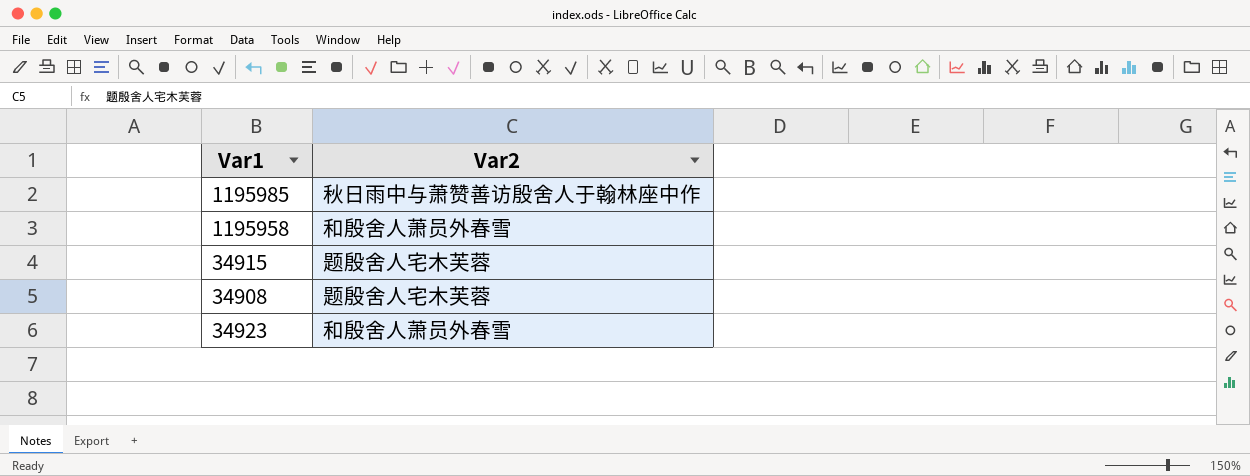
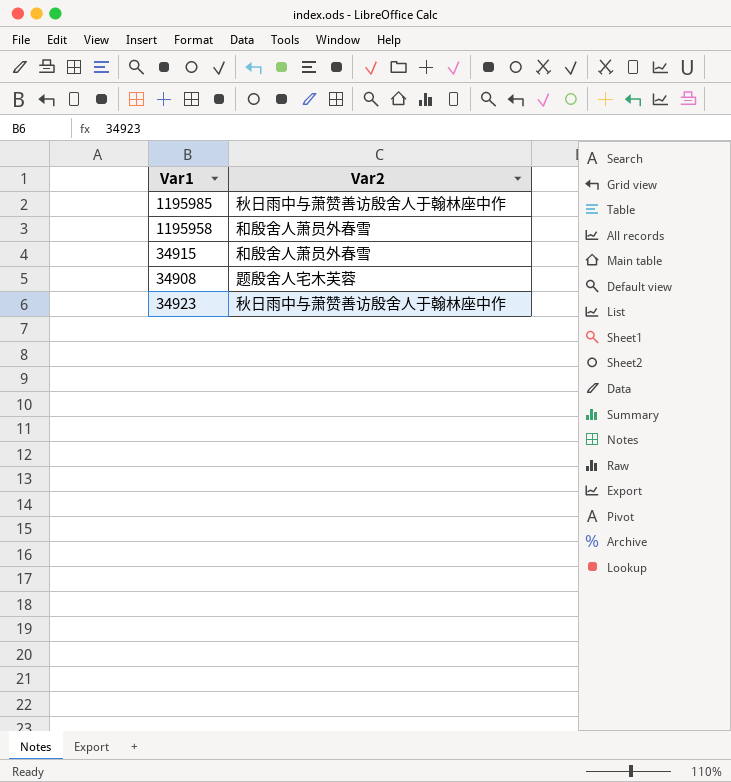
34915 | Var2: 题殷舍人宅木芙蓉 -> 和殷舍人萧员外春雪
34923 | Var2: 和殷舍人萧员外春雪 -> 秋日雨中与萧赞善访殷舍人于翰林座中作

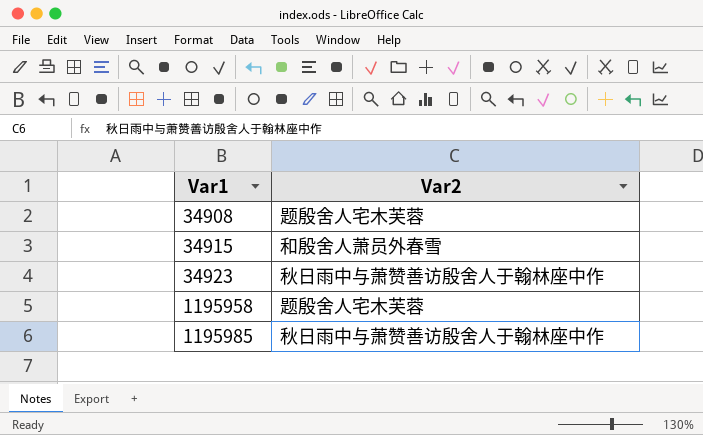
row order: none -> Var1 ascending
1195958 | Var2: 和殷舍人萧员外春雪 -> 题殷舍人宅木芙蓉

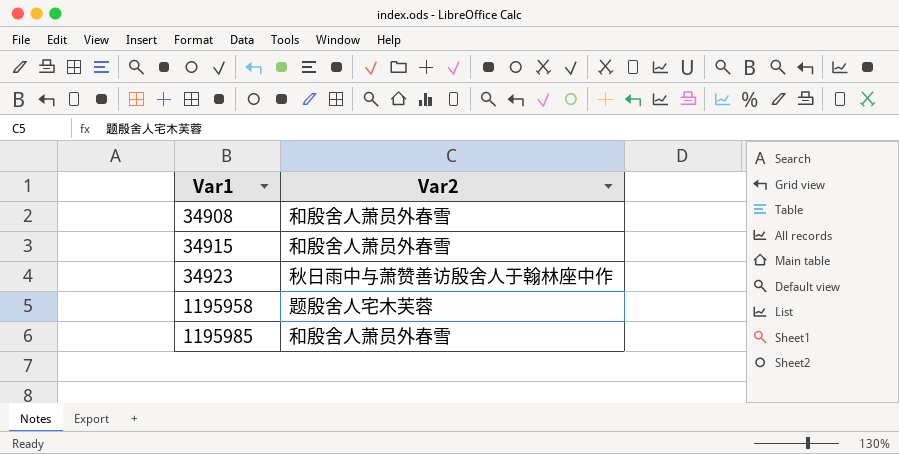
34908 | Var2: 题殷舍人宅木芙蓉 -> 和殷舍人萧员外春雪
1195985 | Var2: 秋日雨中与萧赞善访殷舍人于翰林座中作 -> 和殷舍人萧员外春雪

